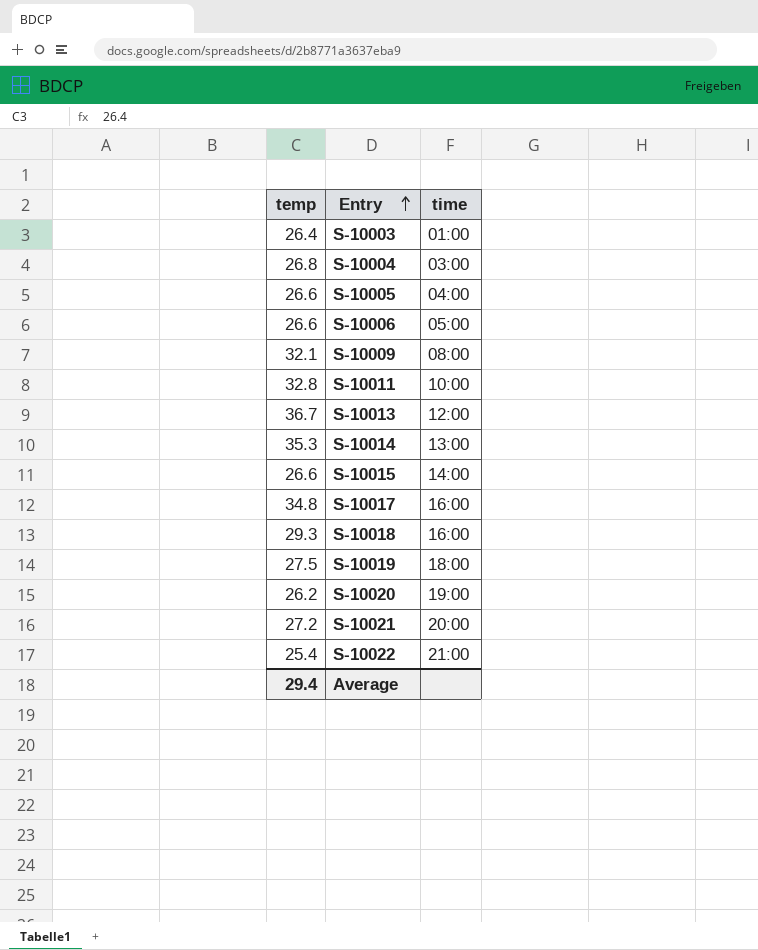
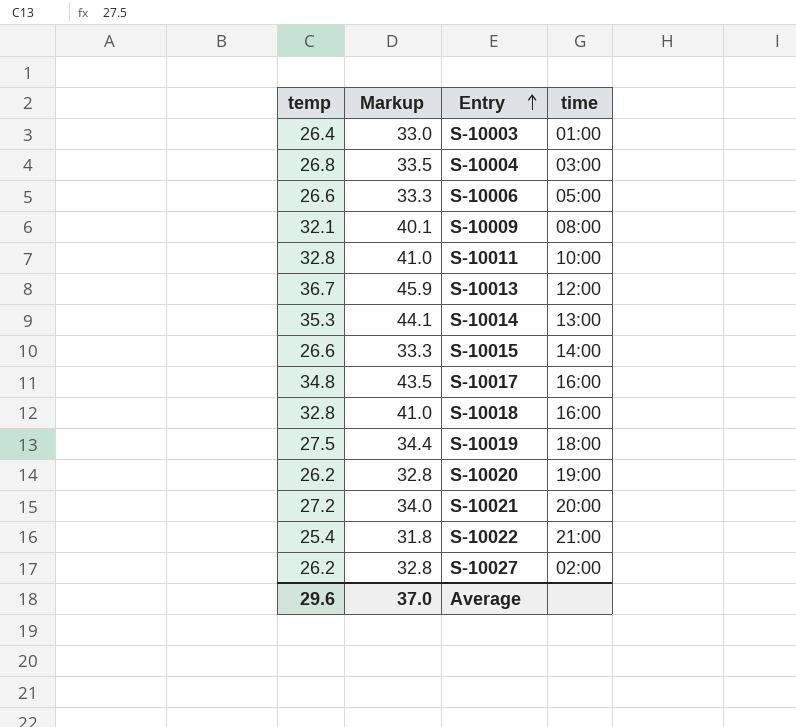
column Markup | formula: none -> [temp] * 1.25
row S-10005: 26.6 | 04:00 -> none
S-10018 | temp: 29.3 -> 32.8
row S-10027: none -> 26.2 | 32.8 | 02:00
Average | temp: 29.4 -> 29.6

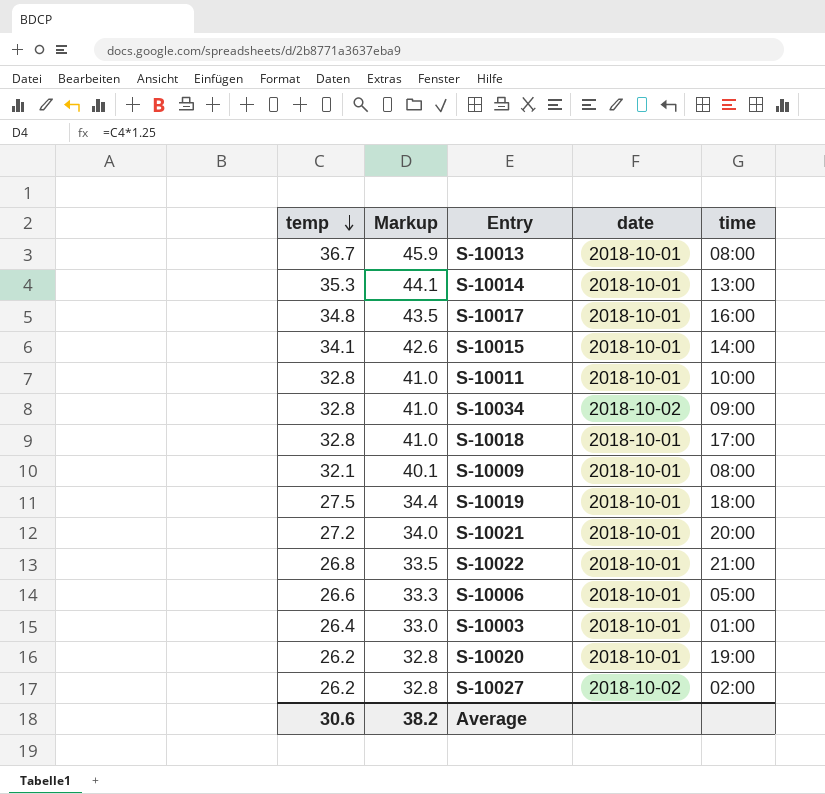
row order: Entry ascending -> temp descending
column date | position: none -> 4
row S-10004: 26.8 | 33.5 | 03:00 -> none
S-10013 | time: 12:00 -> 08:00
S-10015 | temp: 26.6 -> 34.1
S-10015 | Markup: 33.3 -> 42.6
row S-10034: none -> 32.8 | 41.0 | 2018-10-02 | 09:00
S-10018 | time: 16:00 -> 17:00
S-10022 | temp: 25.4 -> 26.8
S-10022 | Markup: 31.8 -> 33.5
Average | temp: 29.6 -> 30.6
Average | Markup: 37.0 -> 38.2

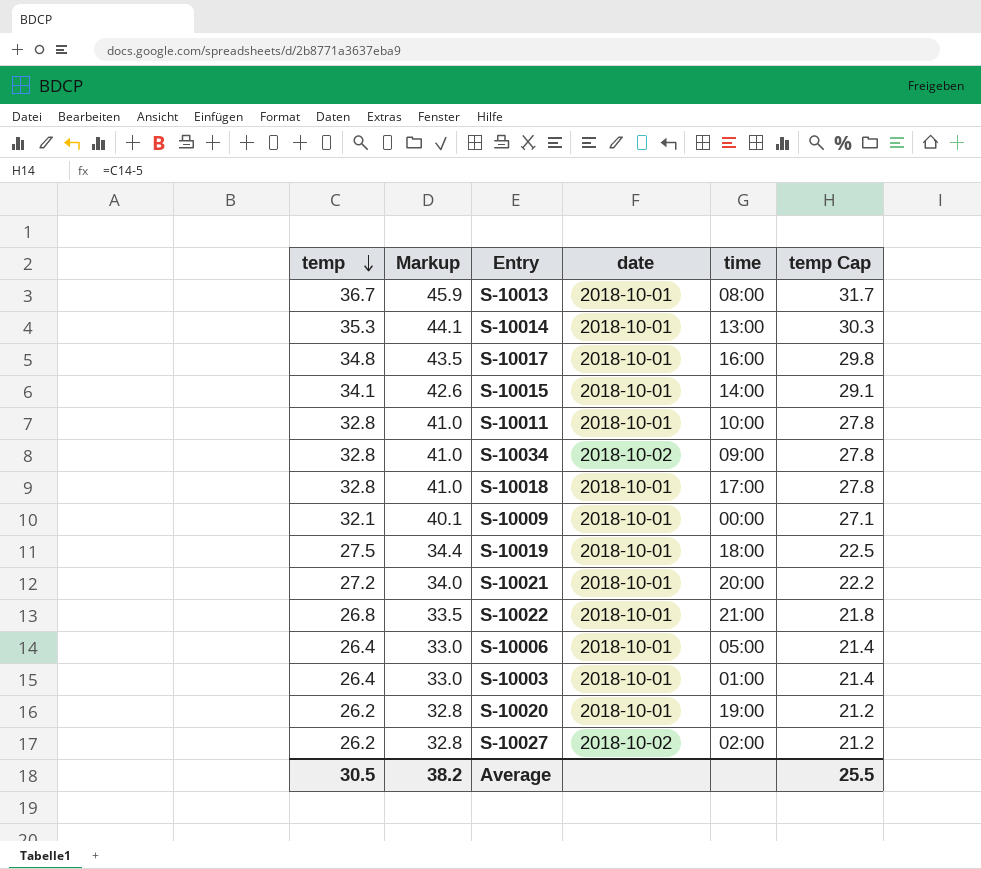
column temp Cap | formula: none -> [temp] - 5
S-10009 | time: 08:00 -> 00:00
S-10006 | temp: 26.6 -> 26.4
S-10006 | Markup: 33.3 -> 33.0
Average | temp: 30.6 -> 30.5

